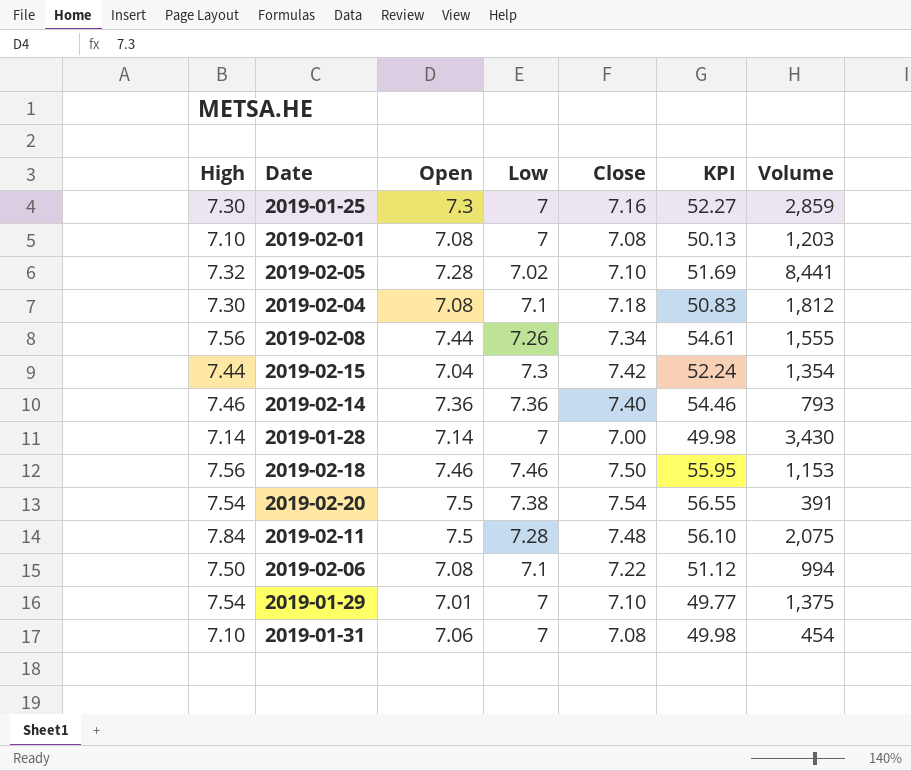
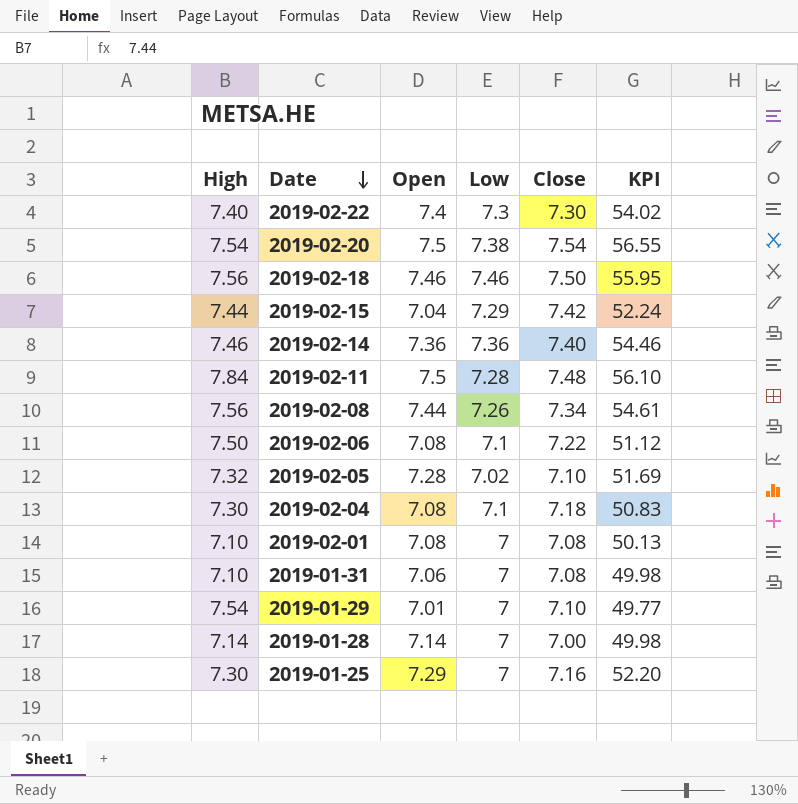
row order: none -> Date descending
column Volume | position: 7 -> none
row 2019-02-22: none -> 7.40 | 7.4 | 7.3 | 7.30 | 54.02
2019-02-15 | Low: 7.3 -> 7.29
2019-01-25 | Open: 7.3 -> 7.29
2019-01-25 | KPI: 52.27 -> 52.20

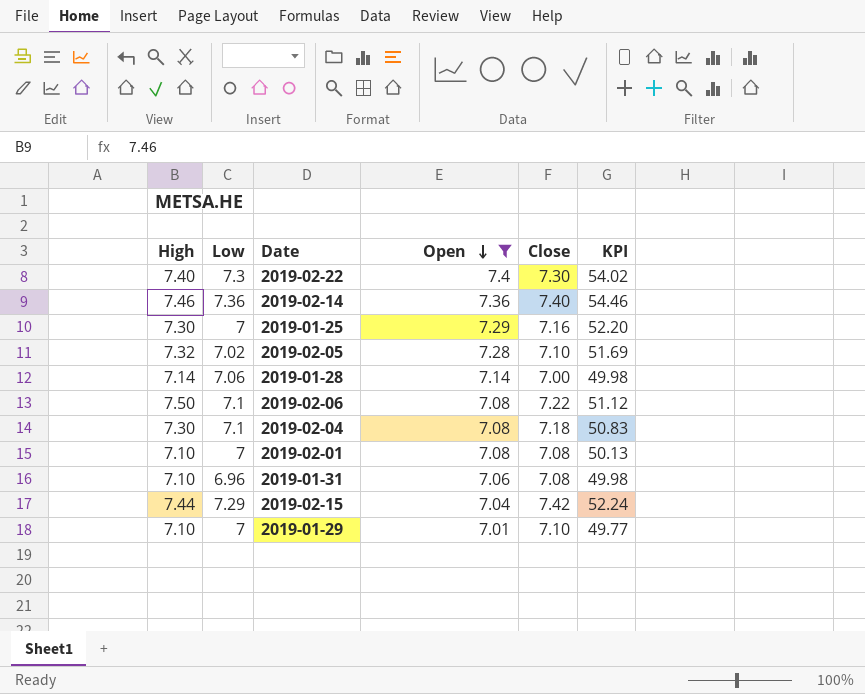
filter: none -> Open <= 7.4
row order: Date descending -> Open descending
column Low | position: 4 -> 2
2019-01-28 | Low: 7 -> 7.06
2019-01-31 | Low: 7 -> 6.96
2019-01-29 | High: 7.54 -> 7.10

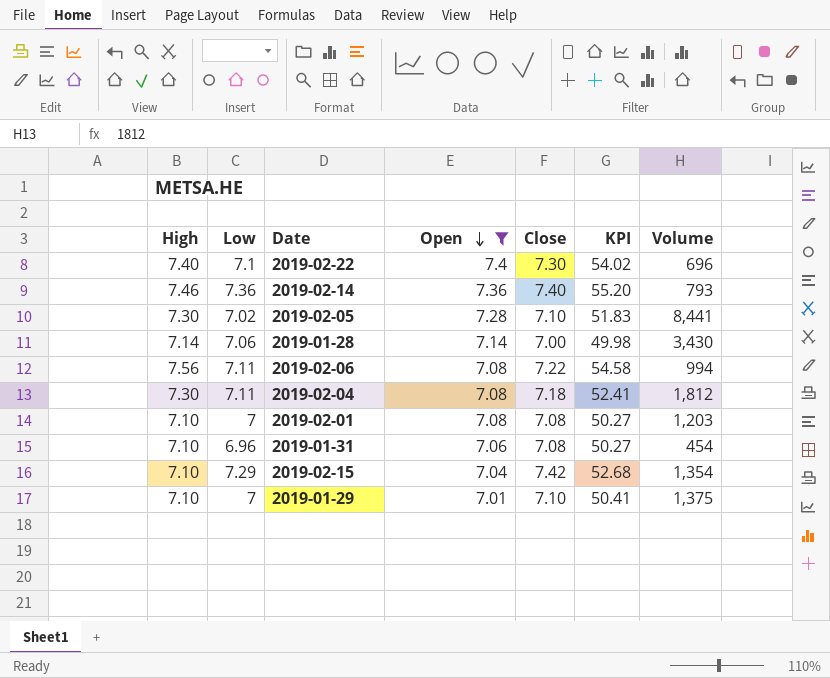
column KPI | formula: [Open] * [Close] -> [High] * [Close]
column Volume | position: none -> 7
row 2019-01-25: 7.30 | 7 | 7.29 | 7.16 | 52.20 -> none
2019-02-22 | Low: 7.3 -> 7.1
2019-02-05 | High: 7.32 -> 7.30
2019-02-06 | High: 7.50 -> 7.56
2019-02-06 | Low: 7.1 -> 7.11
2019-02-04 | Low: 7.1 -> 7.11
2019-02-15 | High: 7.44 -> 7.10

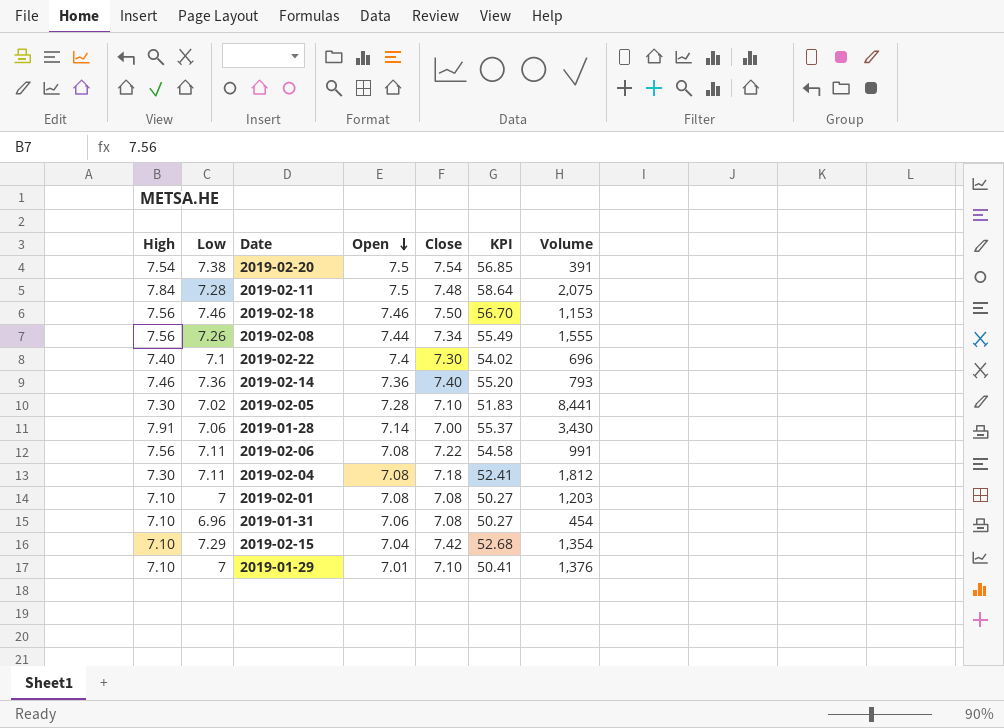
filter: Open <= 7.4 -> none
2019-01-28 | High: 7.14 -> 7.91
2019-01-28 | KPI: 49.98 -> 55.37
2019-02-06 | Volume: 994 -> 991
2019-01-29 | Volume: 1,375 -> 1,376

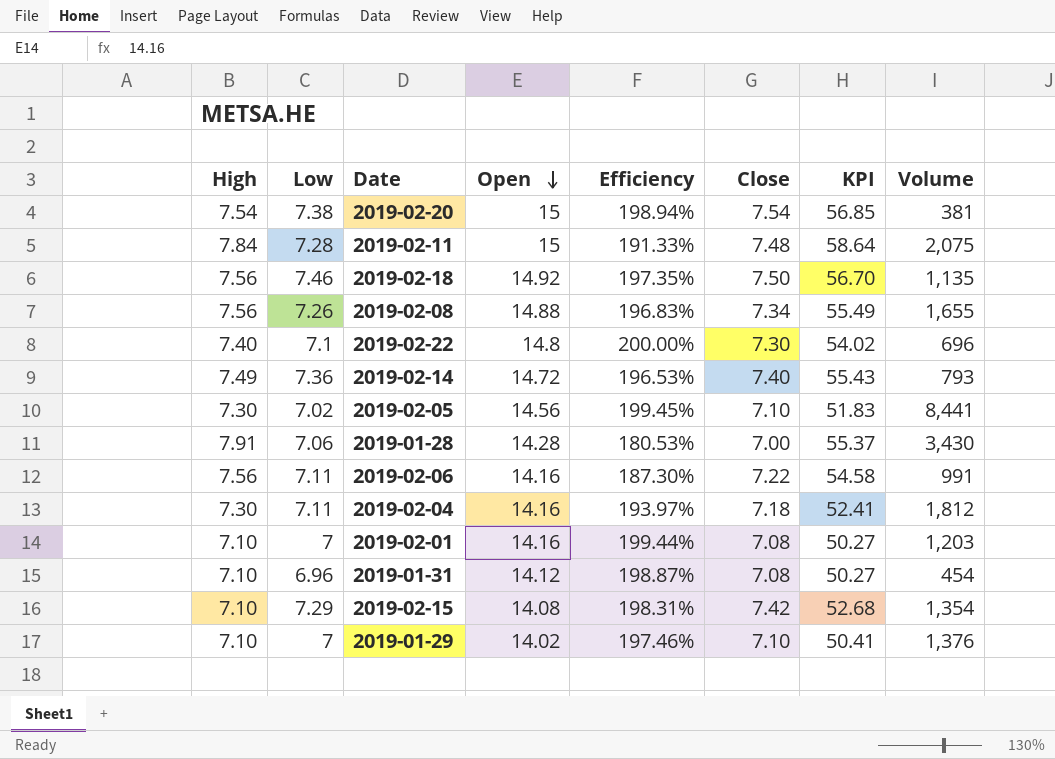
column Efficiency | formula: none -> [Open] / [High]
2019-02-20 | Open: 7.5 -> 15
2019-02-20 | Volume: 391 -> 381
2019-02-11 | Open: 7.5 -> 15
2019-02-18 | Open: 7.46 -> 14.92
2019-02-18 | Volume: 1,153 -> 1,135
2019-02-08 | Open: 7.44 -> 14.88
2019-02-08 | Volume: 1,555 -> 1,655
2019-02-22 | Open: 7.4 -> 14.8
2019-02-14 | High: 7.46 -> 7.49
2019-02-14 | Open: 7.36 -> 14.72
2019-02-14 | KPI: 55.20 -> 55.43
2019-02-05 | Open: 7.28 -> 14.56
2019-01-28 | Open: 7.14 -> 14.28
2019-02-06 | Open: 7.08 -> 14.16
2019-02-04 | Open: 7.08 -> 14.16
2019-02-01 | Open: 7.08 -> 14.16
2019-01-31 | Open: 7.06 -> 14.12
2019-02-15 | Open: 7.04 -> 14.08
2019-01-29 | Open: 7.01 -> 14.02

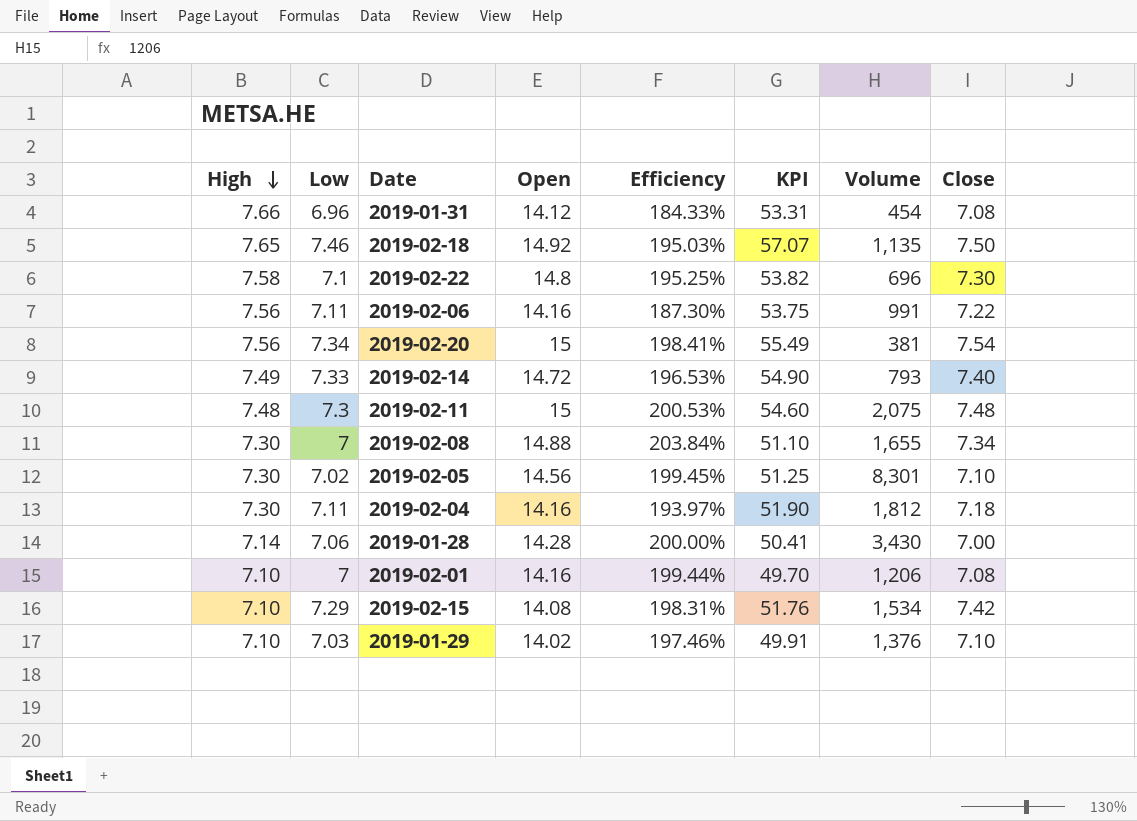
row order: Open descending -> High descending
column KPI | formula: [High] * [Close] -> [High] * [Low]
column Close | position: 6 -> 8
2019-01-31 | High: 7.10 -> 7.66
2019-01-31 | Efficiency: 198.87% -> 184.33%
2019-02-18 | High: 7.56 -> 7.65
2019-02-18 | Efficiency: 197.35% -> 195.03%
2019-02-22 | High: 7.40 -> 7.58
2019-02-22 | Efficiency: 200.00% -> 195.25%
2019-02-20 | High: 7.54 -> 7.56
2019-02-20 | Low: 7.38 -> 7.34
2019-02-20 | Efficiency: 198.94% -> 198.41%
2019-02-14 | Low: 7.36 -> 7.33
2019-02-11 | High: 7.84 -> 7.48
2019-02-11 | Low: 7.28 -> 7.3
2019-02-11 | Efficiency: 191.33% -> 200.53%
2019-02-08 | High: 7.56 -> 7.30
2019-02-08 | Low: 7.26 -> 7
2019-02-08 | Efficiency: 196.83% -> 203.84%
2019-02-05 | Volume: 8,441 -> 8,301
2019-01-28 | High: 7.91 -> 7.14
2019-01-28 | Efficiency: 180.53% -> 200.00%
2019-02-01 | Volume: 1,203 -> 1,206
2019-02-15 | Volume: 1,354 -> 1,534
2019-01-29 | Low: 7 -> 7.03

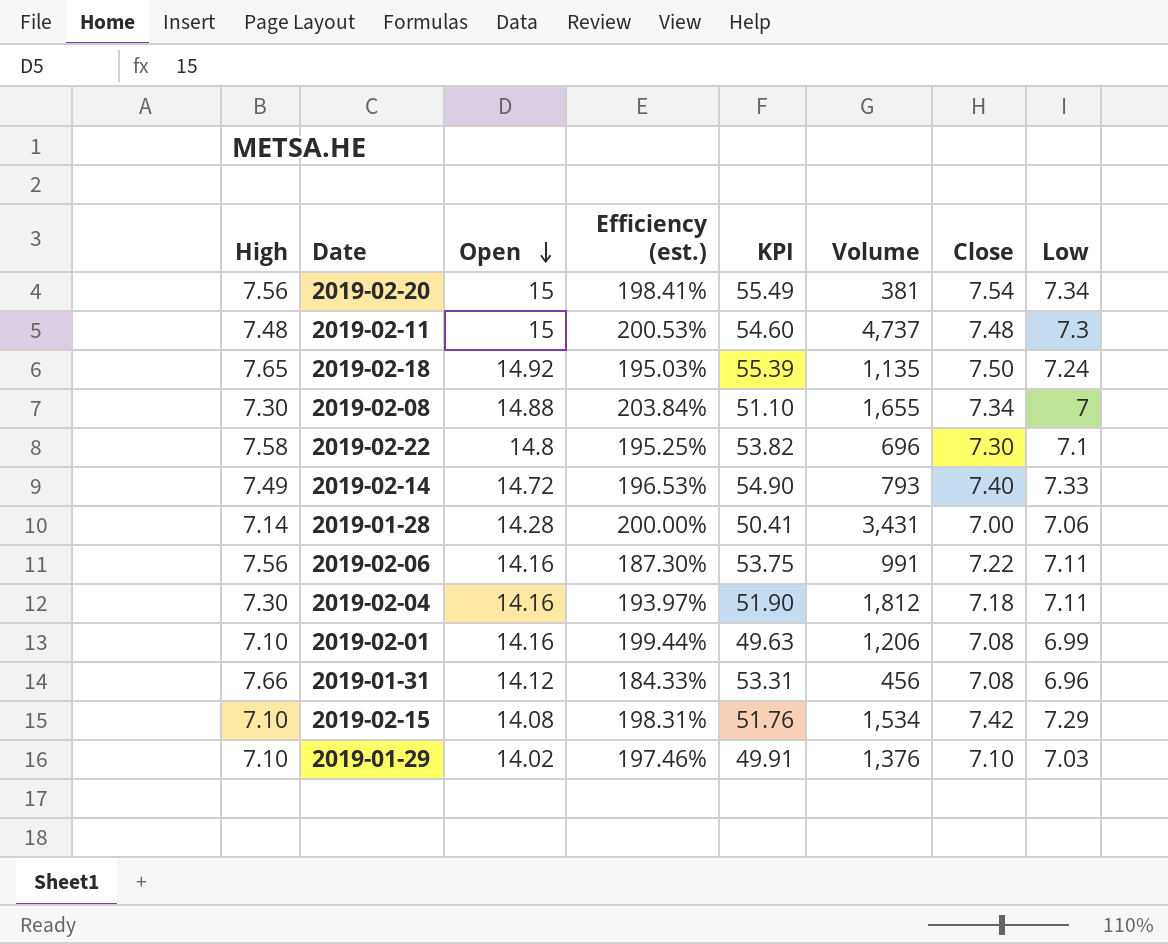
row order: High descending -> Open descending
column name: Efficiency -> Efficiency (est.)
column Low | position: 2 -> 8
row 2019-02-05: 7.30 | 7.02 | 14.56 | 199.45% | 51.25 | 8,301 | 7.10 -> none
2019-02-11 | Volume: 2,075 -> 4,737
2019-02-18 | KPI: 57.07 -> 55.39
2019-02-18 | Low: 7.46 -> 7.24
2019-01-28 | Volume: 3,430 -> 3,431
2019-02-01 | KPI: 49.70 -> 49.63
2019-02-01 | Low: 7 -> 6.99
2019-01-31 | Volume: 454 -> 456

